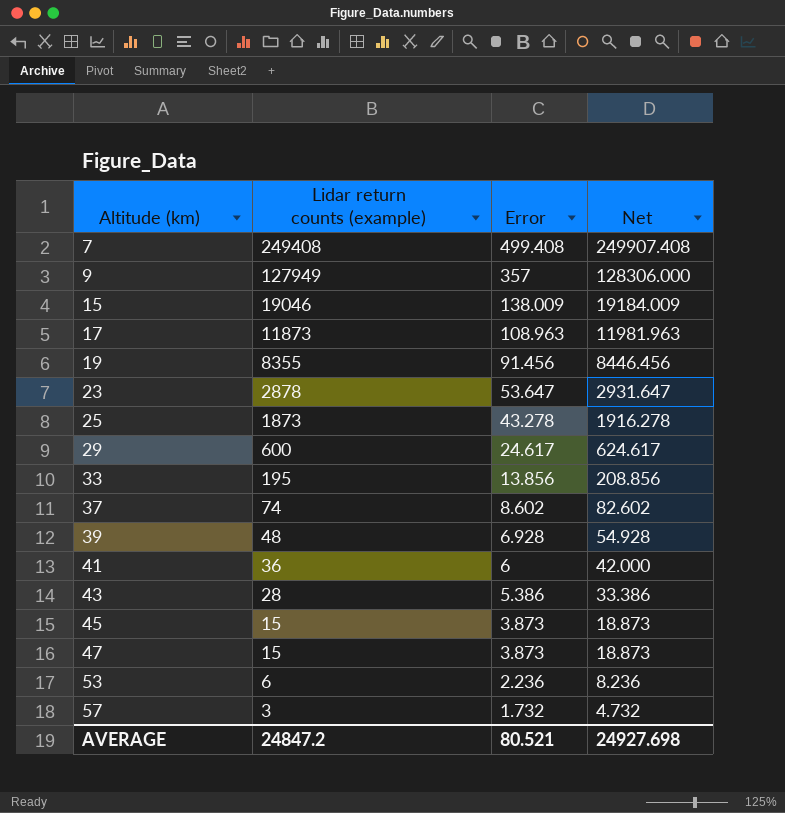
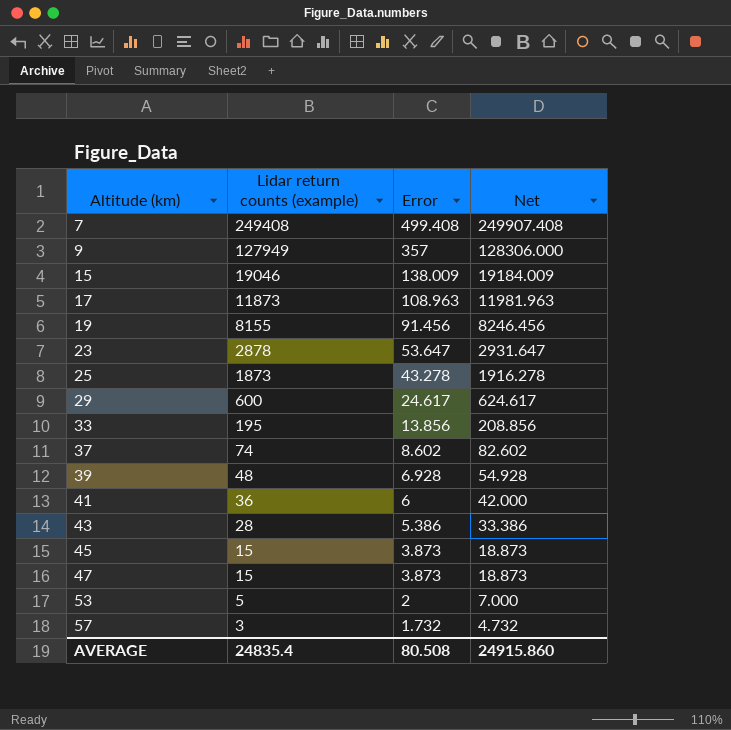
19 | Lidar return counts (example): 8355 -> 8155
19 | Net: 8446.456 -> 8246.456
53 | Lidar return counts (example): 6 -> 5
53 | Error: 2.236 -> 2
53 | Net: 8.236 -> 7.000
AVERAGE | Lidar return counts (example): 24847.2 -> 24835.4
AVERAGE | Error: 80.521 -> 80.508
AVERAGE | Net: 24927.698 -> 24915.860

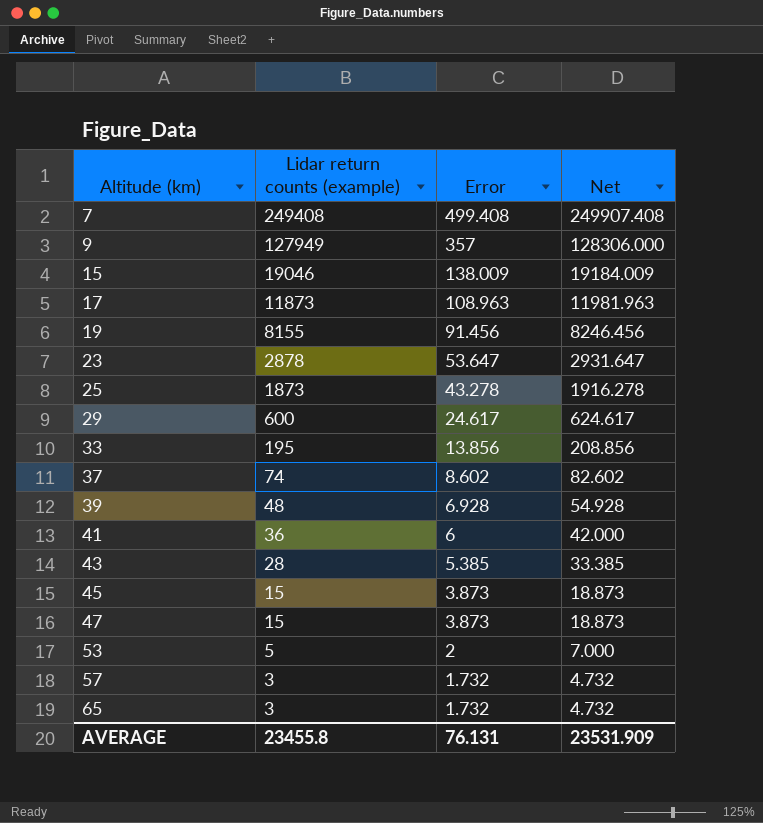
43 | Error: 5.386 -> 5.385
43 | Net: 33.386 -> 33.385
row 65: none -> 3 | 1.732 | 4.732
AVERAGE | Lidar return counts (example): 24835.4 -> 23455.8
AVERAGE | Error: 80.508 -> 76.131
AVERAGE | Net: 24915.860 -> 23531.909

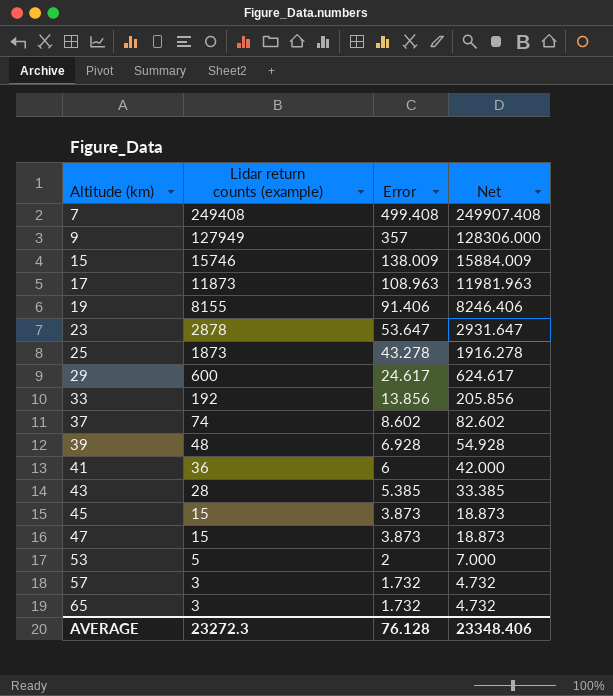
15 | Lidar return counts (example): 19046 -> 15746
15 | Net: 19184.009 -> 15884.009
19 | Error: 91.456 -> 91.406
19 | Net: 8246.456 -> 8246.406
33 | Lidar return counts (example): 195 -> 192
33 | Net: 208.856 -> 205.856
AVERAGE | Lidar return counts (example): 23455.8 -> 23272.3
AVERAGE | Error: 76.131 -> 76.128
AVERAGE | Net: 23531.909 -> 23348.406

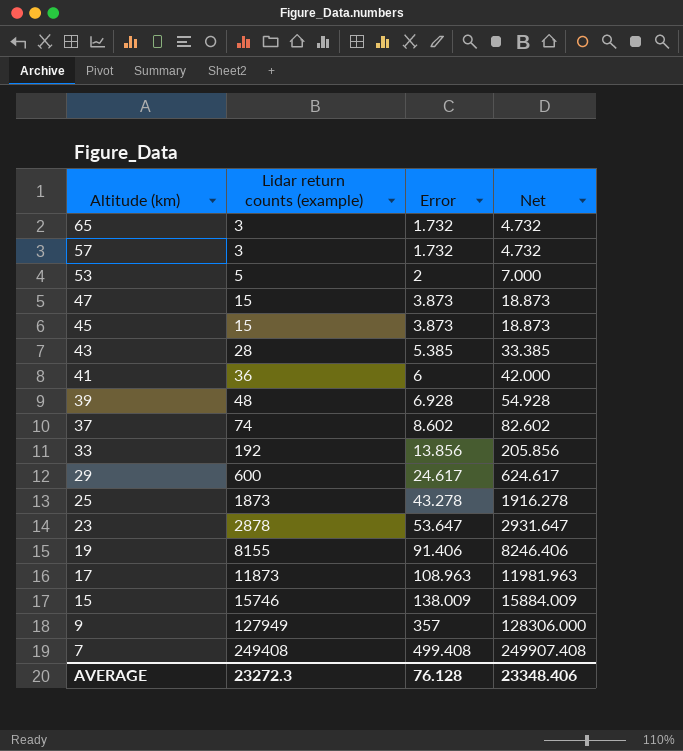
row order: Altitude (km) ascending -> Altitude (km) descending

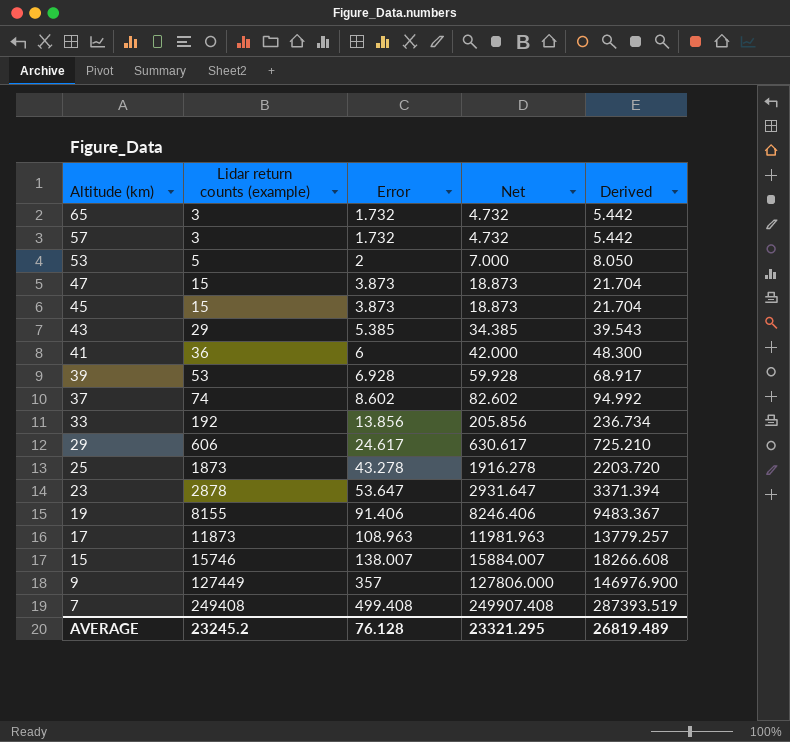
column Derived | formula: none -> [Net] * 1.15
43 | Lidar return counts (example): 28 -> 29
43 | Net: 33.385 -> 34.385
39 | Lidar return counts (example): 48 -> 53
39 | Net: 54.928 -> 59.928
29 | Lidar return counts (example): 600 -> 606
29 | Net: 624.617 -> 630.617
15 | Error: 138.009 -> 138.007
15 | Net: 15884.009 -> 15884.007
9 | Lidar return counts (example): 127949 -> 127449
9 | Net: 128306.000 -> 127806.000
AVERAGE | Lidar return counts (example): 23272.3 -> 23245.2
AVERAGE | Net: 23348.406 -> 23321.295

